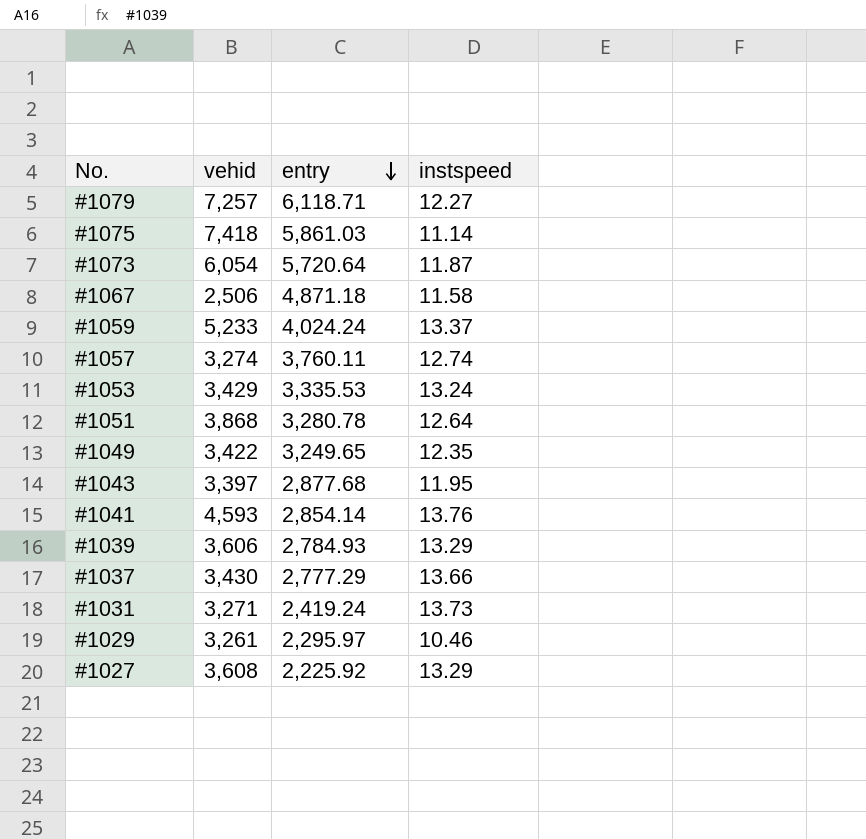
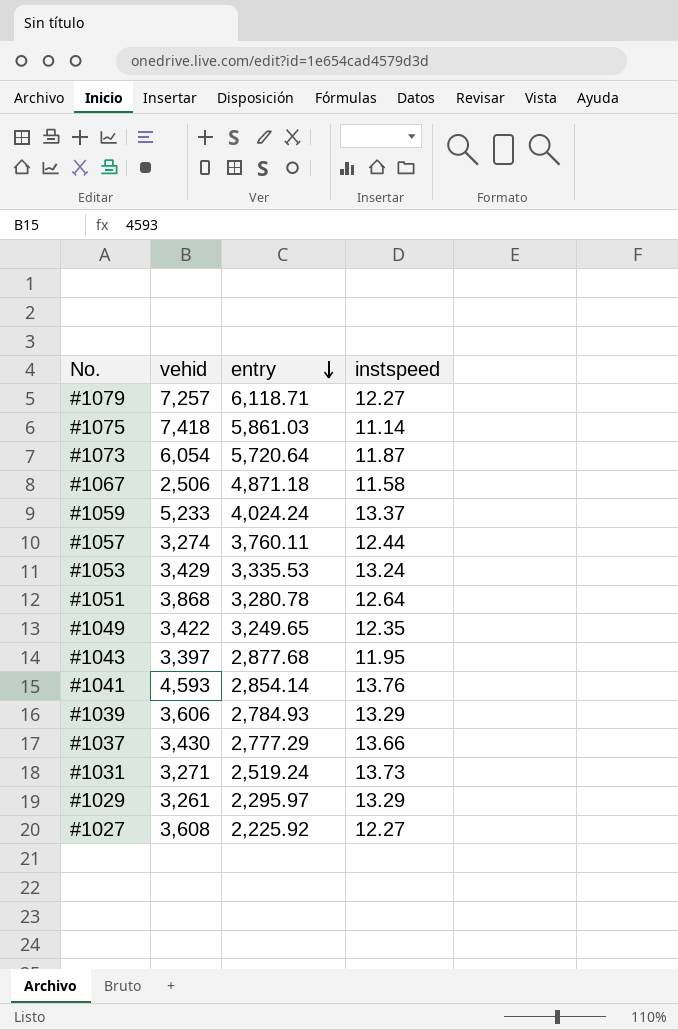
#1057 | instspeed: 12.74 -> 12.44
#1031 | entry: 2,419.24 -> 2,519.24
#1029 | instspeed: 10.46 -> 13.29
#1027 | instspeed: 13.29 -> 12.27

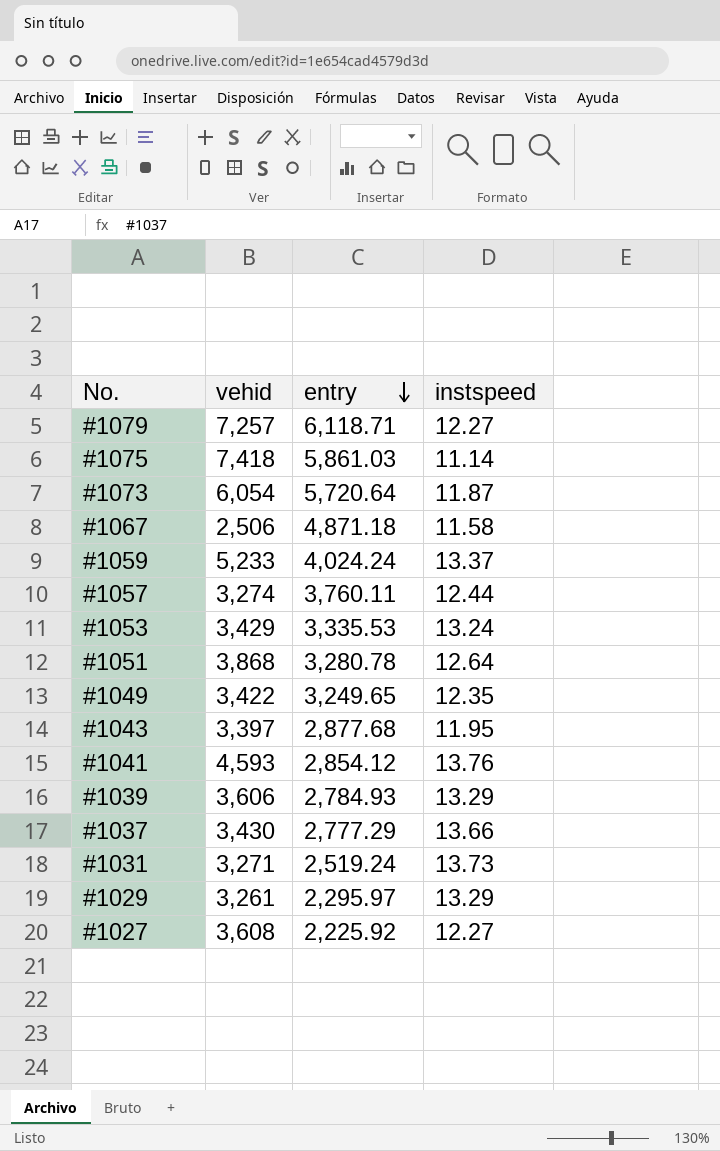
#1041 | entry: 2,854.14 -> 2,854.12

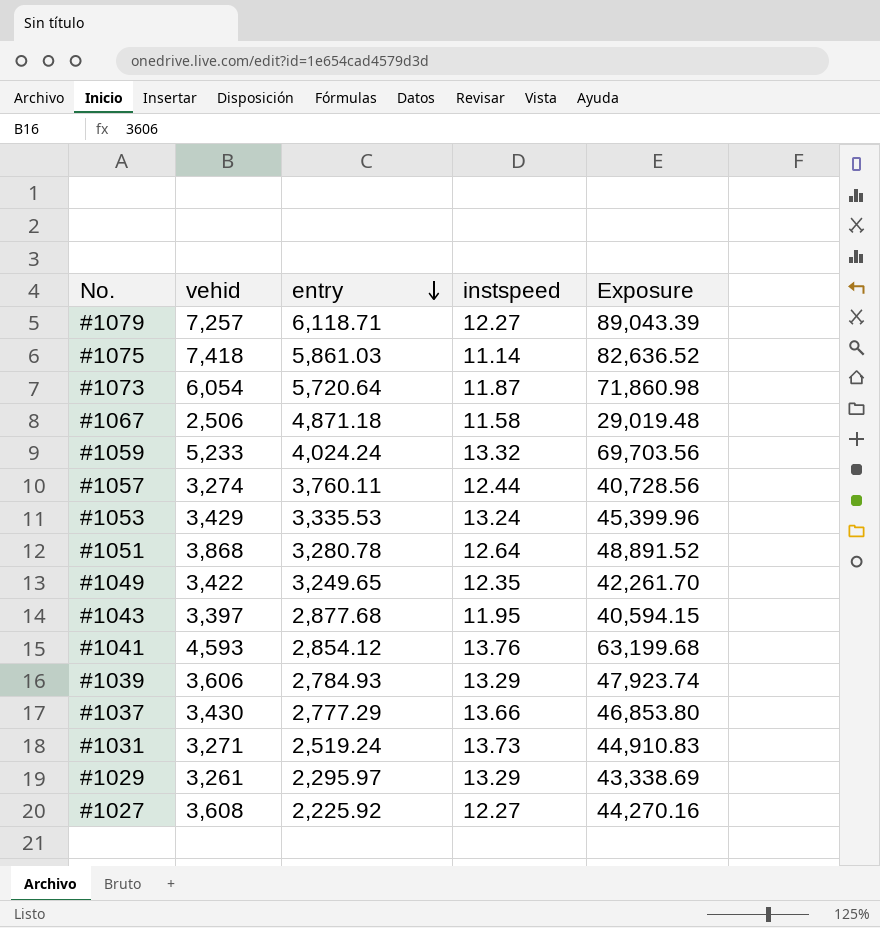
column Exposure | formula: none -> [vehid] * [instspeed]
#1059 | instspeed: 13.37 -> 13.32

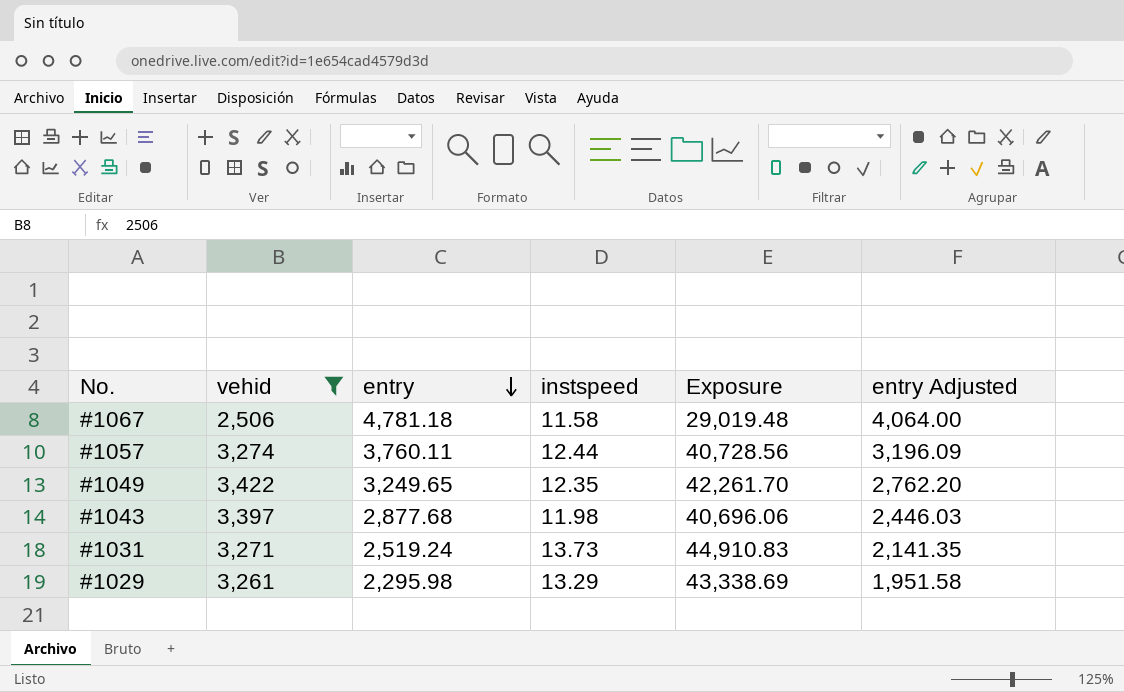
filter: none -> vehid <= 3,422
column entry Adjusted | formula: none -> [entry] * 0.85
#1067 | entry: 4,871.18 -> 4,781.18
#1043 | instspeed: 11.95 -> 11.98
#1043 | Exposure: 40,594.15 -> 40,696.06
#1029 | entry: 2,295.97 -> 2,295.98

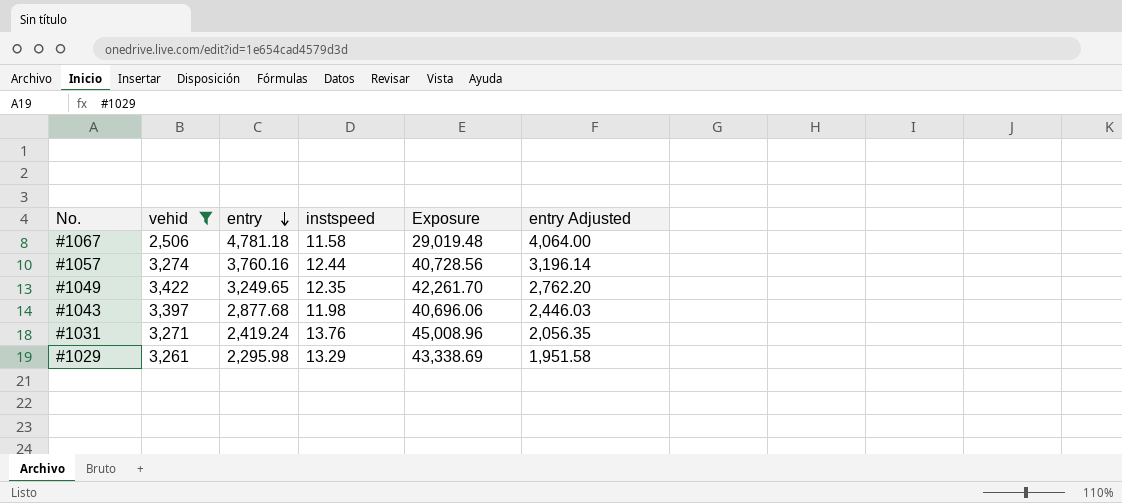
#1057 | entry: 3,760.11 -> 3,760.16
#1057 | entry Adjusted: 3,196.09 -> 3,196.14
#1031 | entry: 2,519.24 -> 2,419.24
#1031 | instspeed: 13.73 -> 13.76
#1031 | Exposure: 44,910.83 -> 45,008.96
#1031 | entry Adjusted: 2,141.35 -> 2,056.35

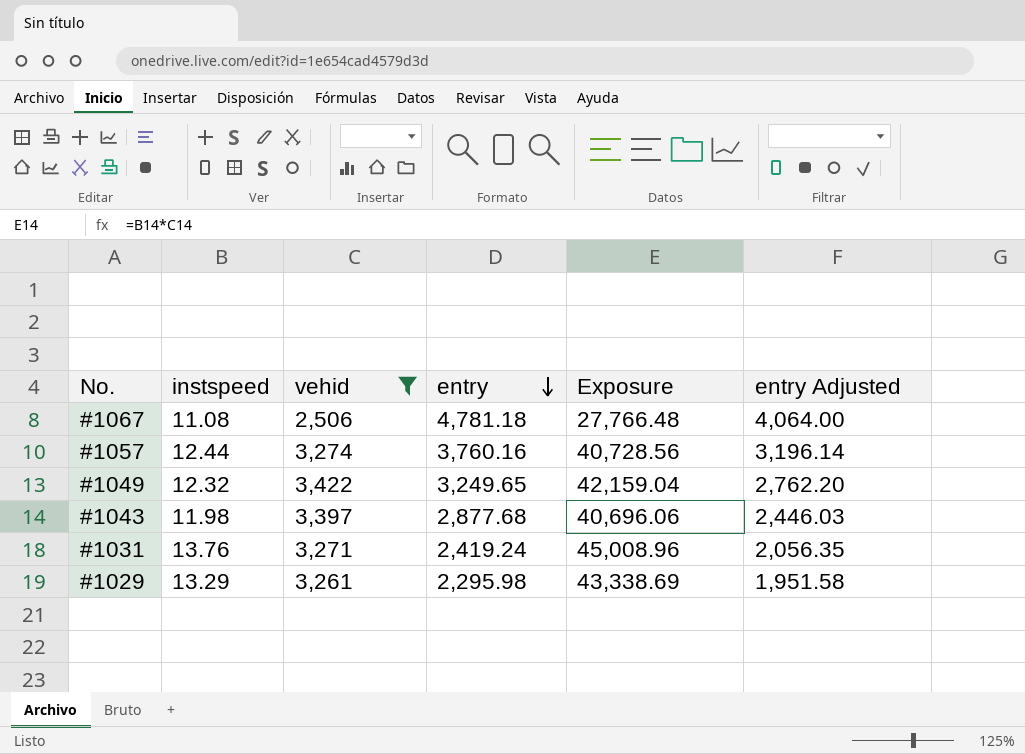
column instspeed | position: 4 -> 2
#1067 | instspeed: 11.58 -> 11.08
#1067 | Exposure: 29,019.48 -> 27,766.48
#1049 | instspeed: 12.35 -> 12.32
#1049 | Exposure: 42,261.70 -> 42,159.04

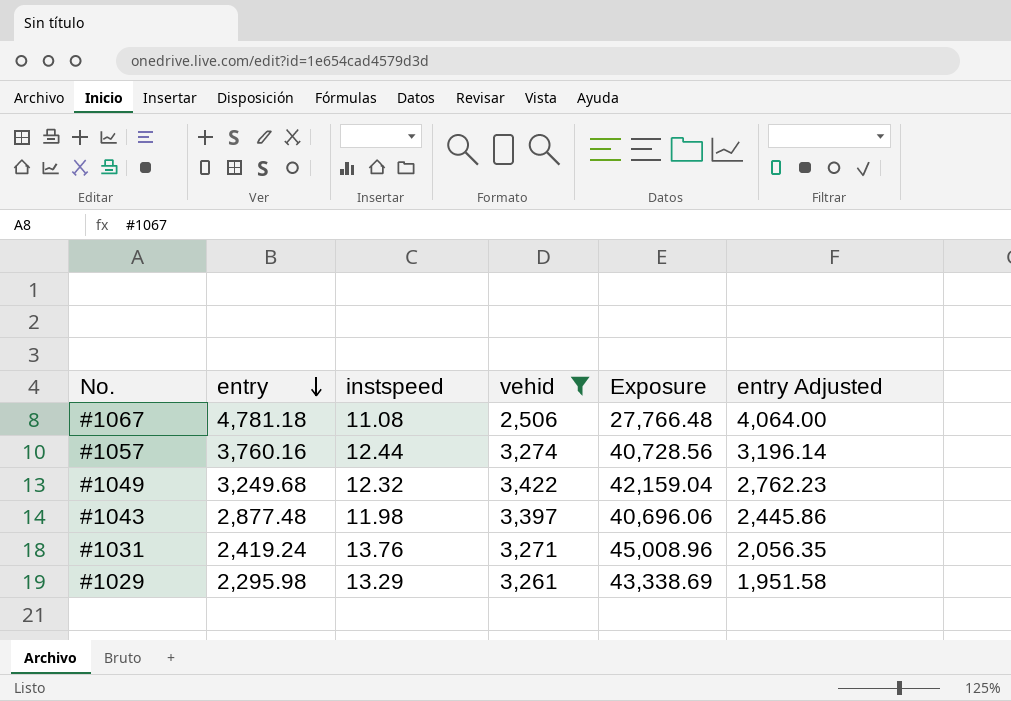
column entry | position: 4 -> 2
#1049 | entry: 3,249.65 -> 3,249.68
#1049 | entry Adjusted: 2,762.20 -> 2,762.23
#1043 | entry: 2,877.68 -> 2,877.48
#1043 | entry Adjusted: 2,446.03 -> 2,445.86

